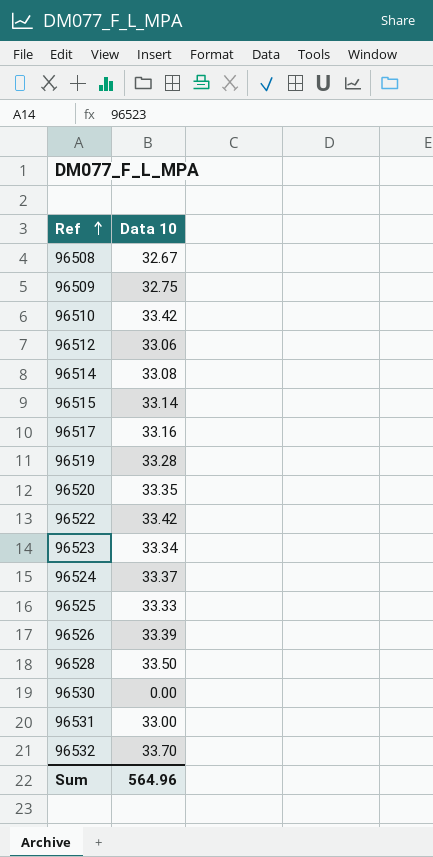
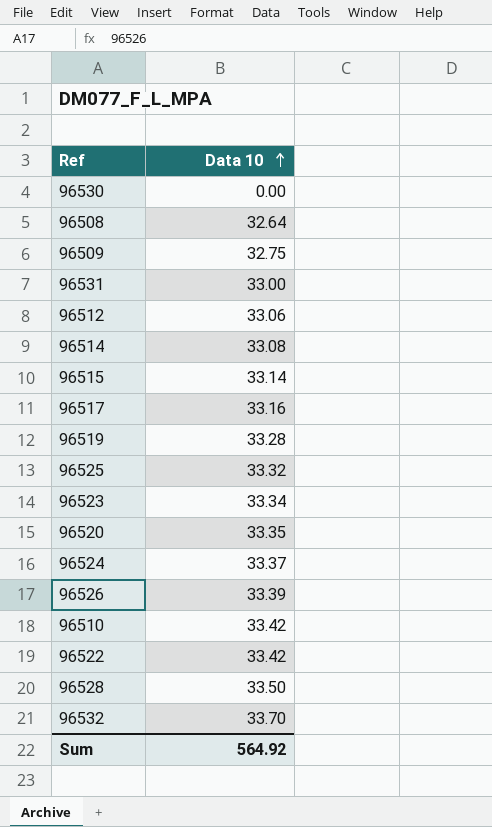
row order: Ref ascending -> Data 10 ascending
96508 | Data 10: 32.67 -> 32.64
96525 | Data 10: 33.33 -> 33.32
Sum | Data 10: 564.96 -> 564.92

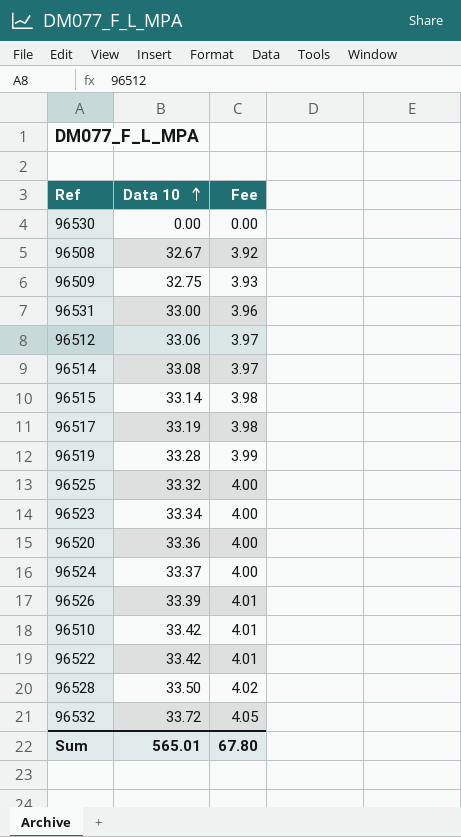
column Fee | formula: none -> [Data 10] * 0.12
96508 | Data 10: 32.64 -> 32.67
96517 | Data 10: 33.16 -> 33.19
96520 | Data 10: 33.35 -> 33.36
96532 | Data 10: 33.70 -> 33.72
Sum | Data 10: 564.92 -> 565.01

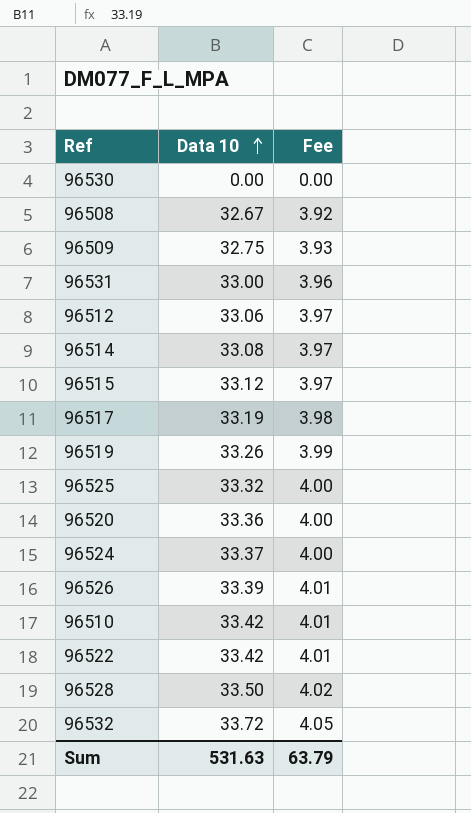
row 96523: 33.34 | 4.00 -> none
96515 | Data 10: 33.14 -> 33.12
96515 | Fee: 3.98 -> 3.97
96519 | Data 10: 33.28 -> 33.26
Sum | Data 10: 565.01 -> 531.63
Sum | Fee: 67.80 -> 63.79

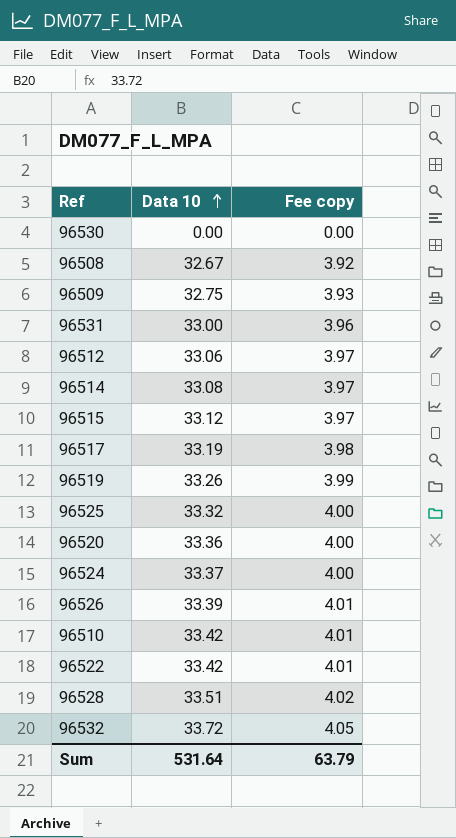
column name: Fee -> Fee copy
96528 | Data 10: 33.50 -> 33.51
Sum | Data 10: 531.63 -> 531.64

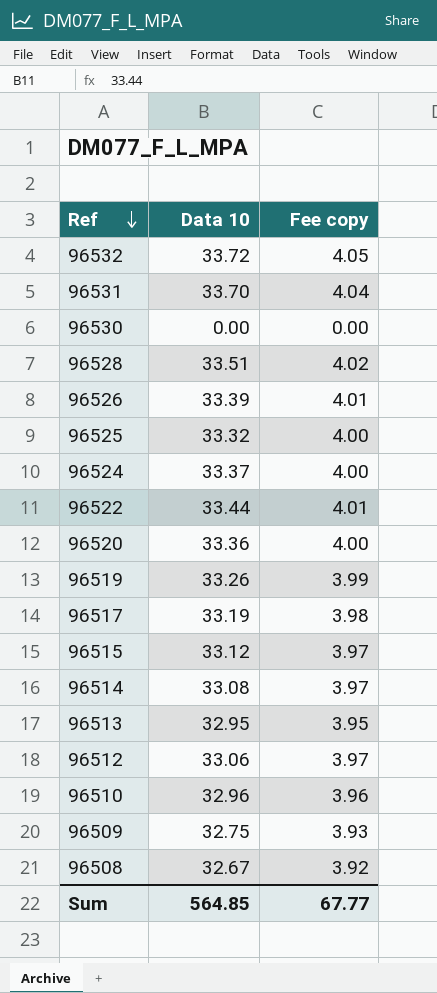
row order: Data 10 ascending -> Ref descending
96531 | Data 10: 33.00 -> 33.70
96531 | Fee copy: 3.96 -> 4.04
96522 | Data 10: 33.42 -> 33.44
row 96513: none -> 32.95 | 3.95
96510 | Data 10: 33.42 -> 32.96
96510 | Fee copy: 4.01 -> 3.96
Sum | Data 10: 531.64 -> 564.85
Sum | Fee copy: 63.79 -> 67.77

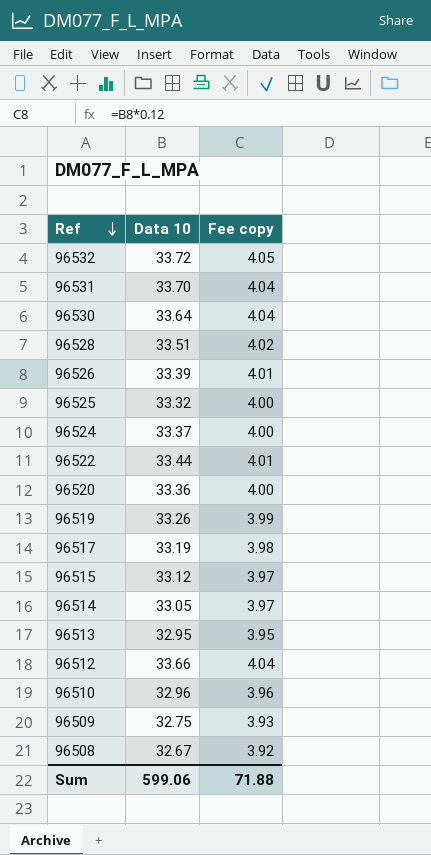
96530 | Data 10: 0.00 -> 33.64
96530 | Fee copy: 0.00 -> 4.04
96514 | Data 10: 33.08 -> 33.05
96512 | Data 10: 33.06 -> 33.66
96512 | Fee copy: 3.97 -> 4.04
Sum | Data 10: 564.85 -> 599.06
Sum | Fee copy: 67.77 -> 71.88

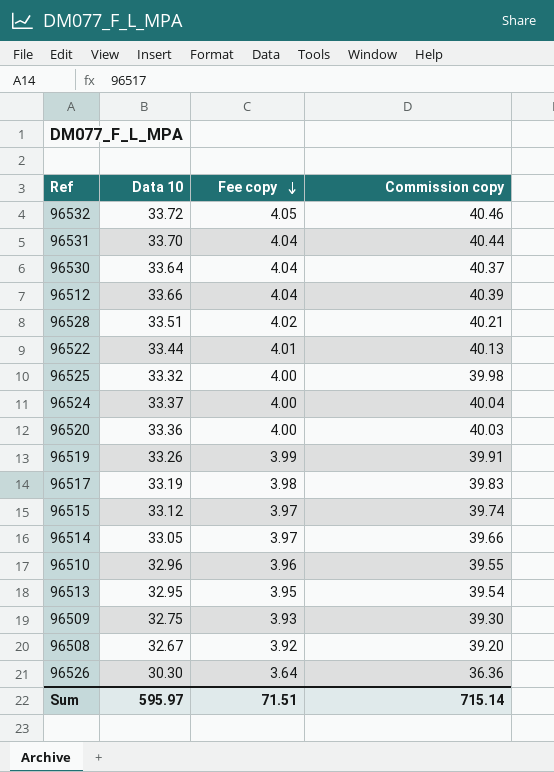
row order: Ref descending -> Fee copy descending
column Commission copy | formula: none -> [Data 10] * 1.2
96526 | Data 10: 33.39 -> 30.30
96526 | Fee copy: 4.01 -> 3.64
Sum | Data 10: 599.06 -> 595.97
Sum | Fee copy: 71.88 -> 71.51

